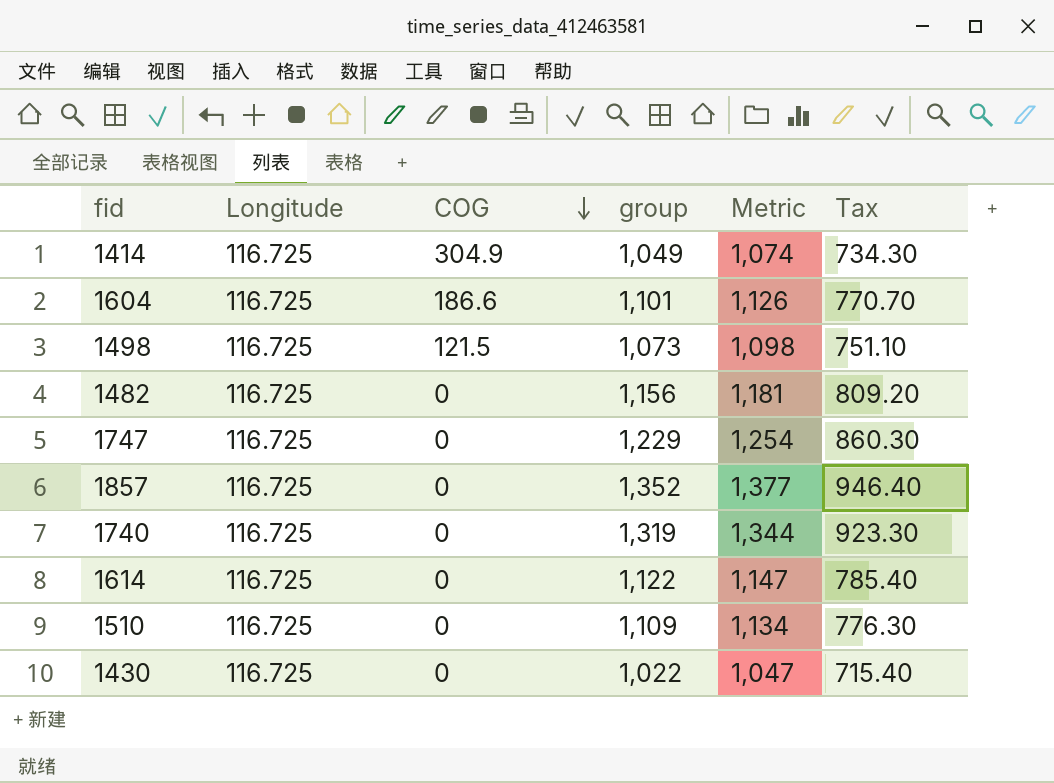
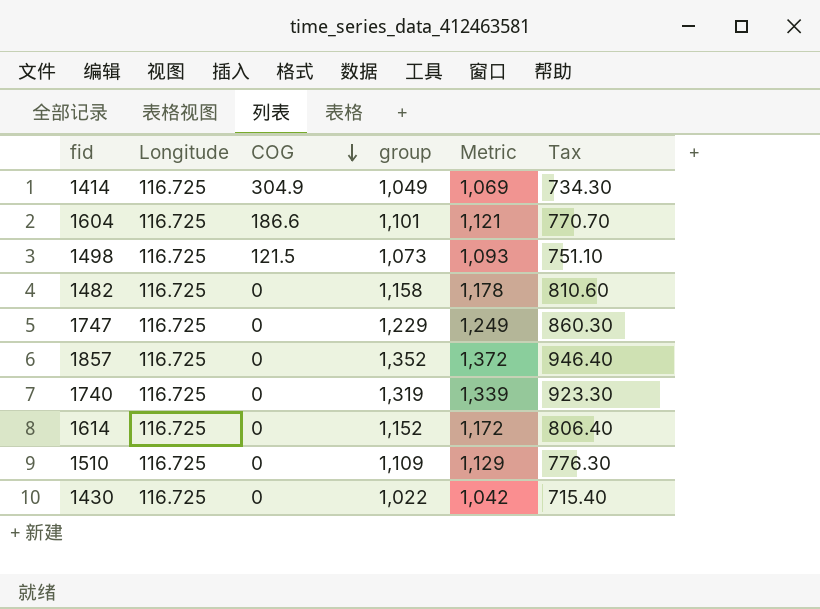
column Metric | formula: [group] + 25 -> [group] + 20
1482 | group: 1,156 -> 1,158
1482 | Tax: 809.20 -> 810.60
1614 | group: 1,122 -> 1,152
1614 | Tax: 785.40 -> 806.40

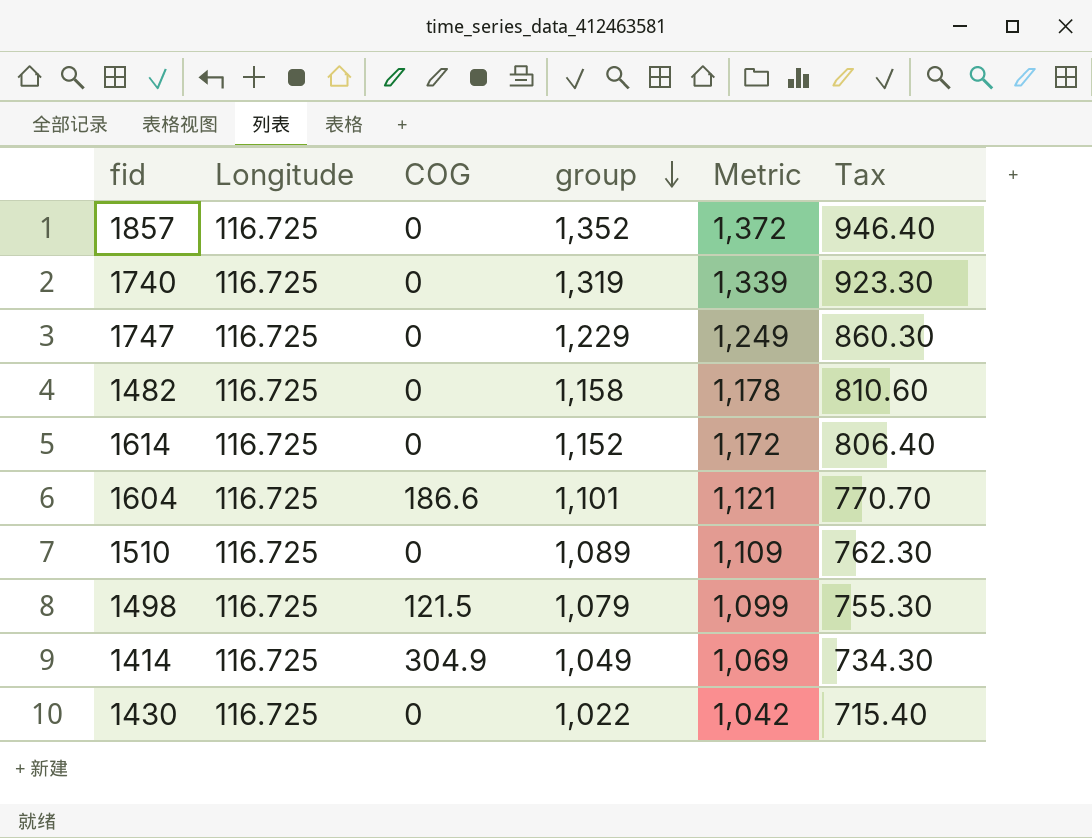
row order: COG descending -> group descending
1510 | group: 1,109 -> 1,089
1510 | Metric: 1,129 -> 1,109
1510 | Tax: 776.30 -> 762.30
1498 | group: 1,073 -> 1,079
1498 | Metric: 1,093 -> 1,099
1498 | Tax: 751.10 -> 755.30

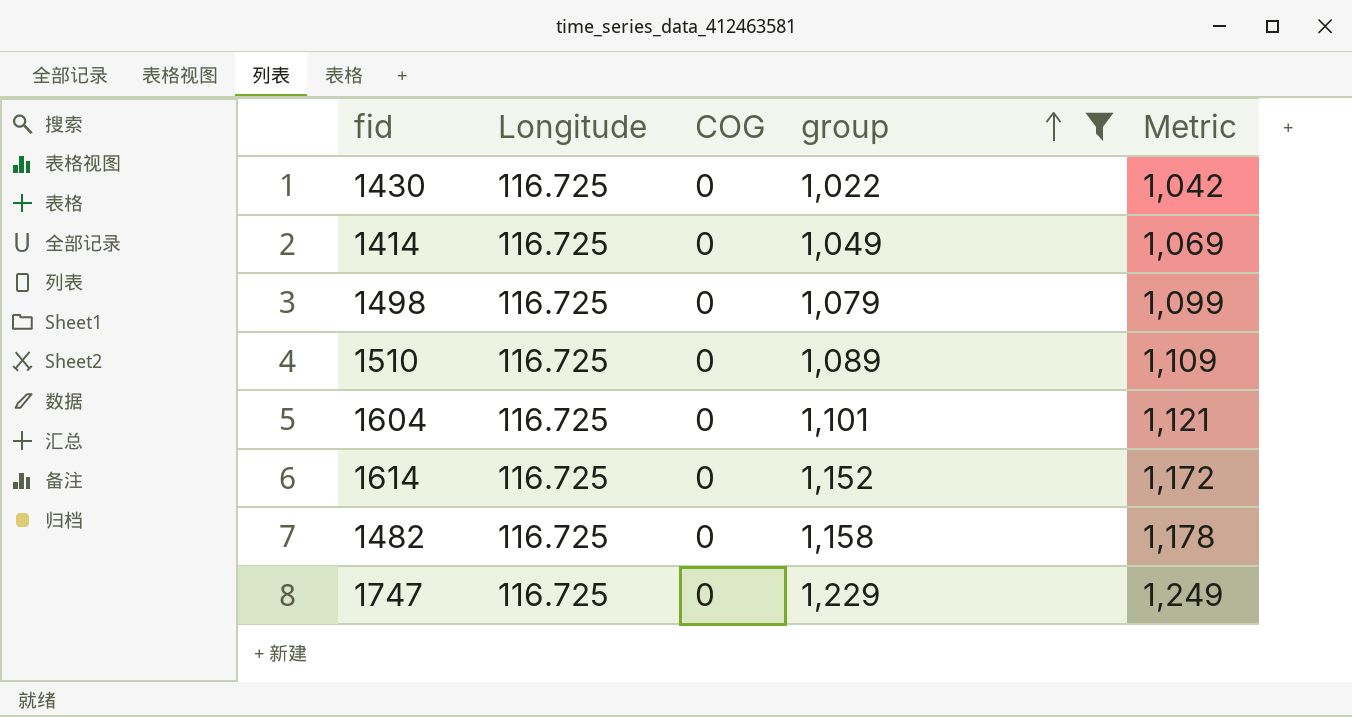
filter: none -> group <= 1,229
row order: group descending -> group ascending
column Tax | formula: [group] * 0.7 -> none
1414 | COG: 304.9 -> 0
1498 | COG: 121.5 -> 0
1604 | COG: 186.6 -> 0

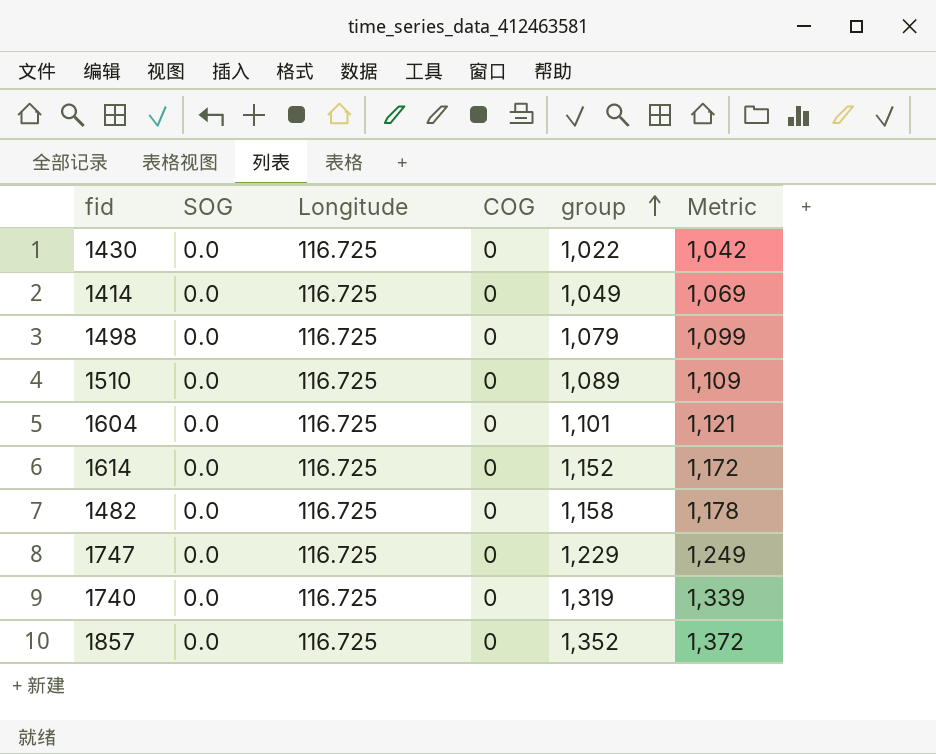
filter: group <= 1,229 -> none
column SOG | position: none -> 2

